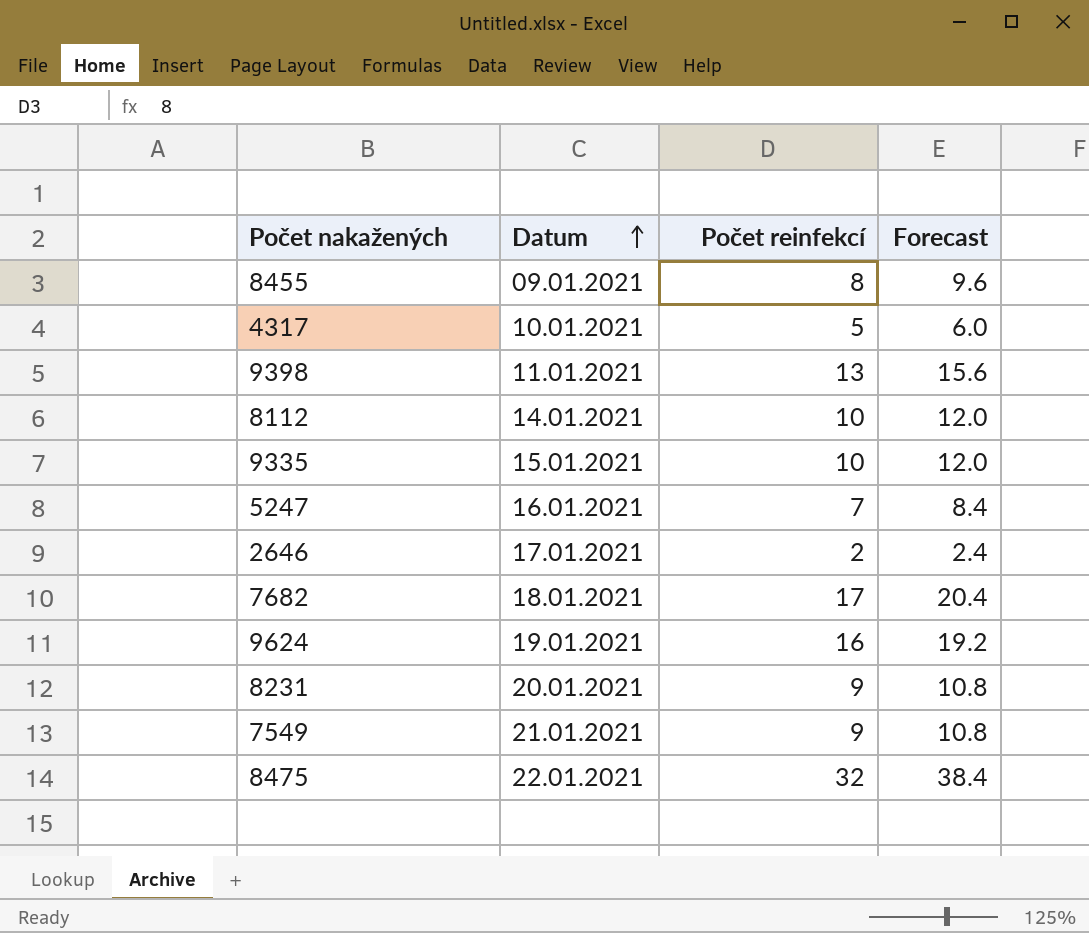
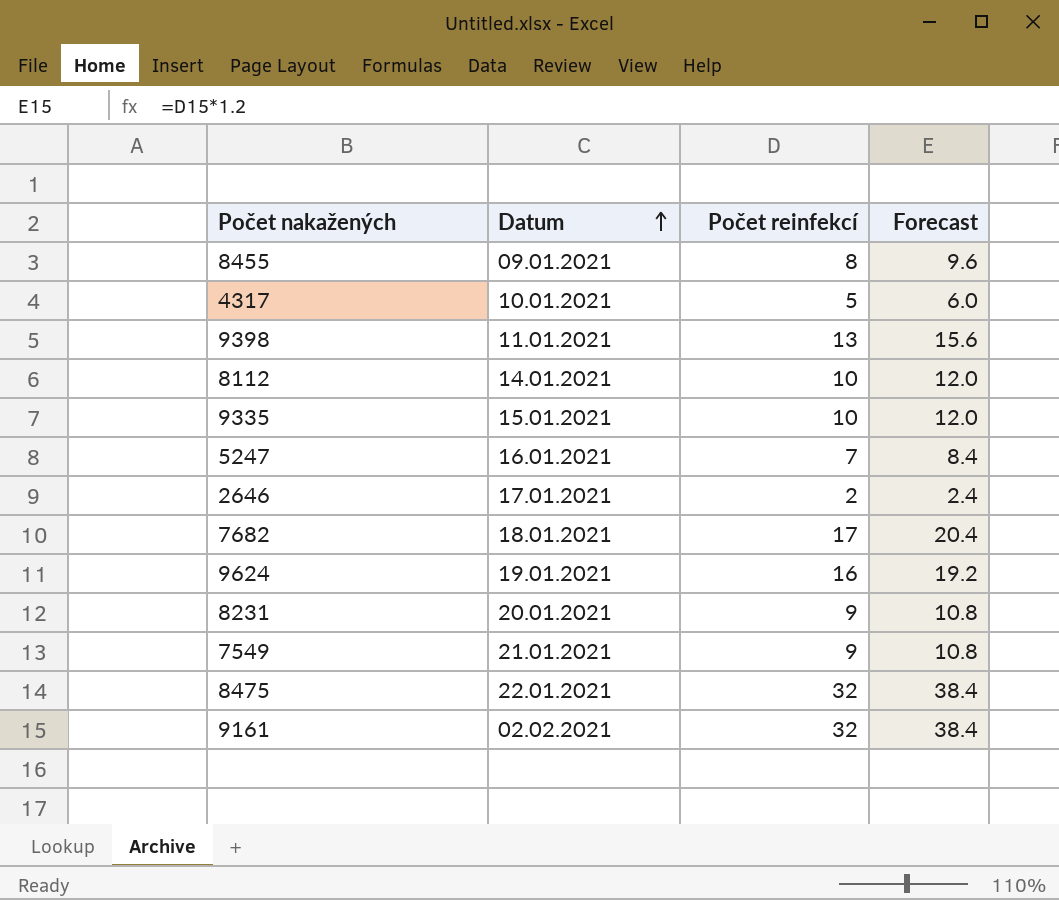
row 9161: none -> 02.02.2021 | 32 | 38.4

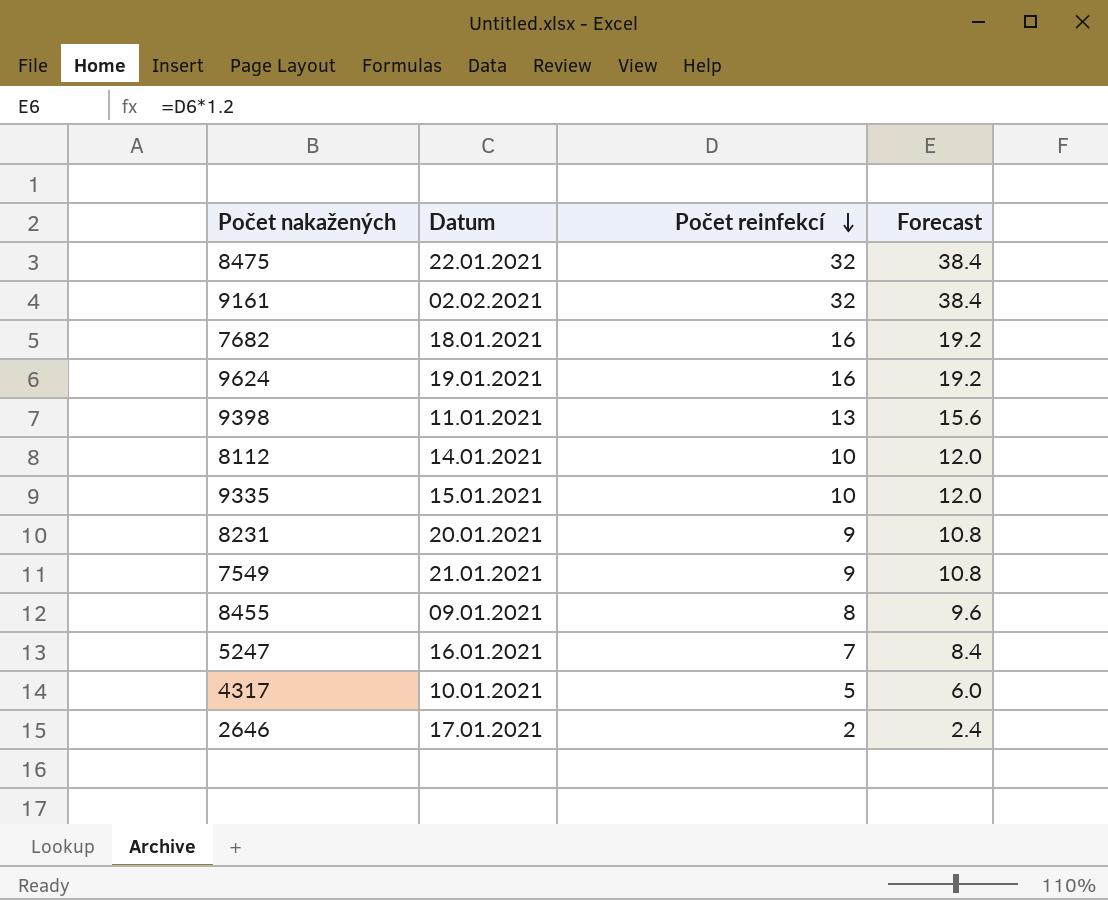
row order: Datum ascending -> Počet reinfekcí descending
7682 | Počet reinfekcí: 17 -> 16
7682 | Forecast: 20.4 -> 19.2

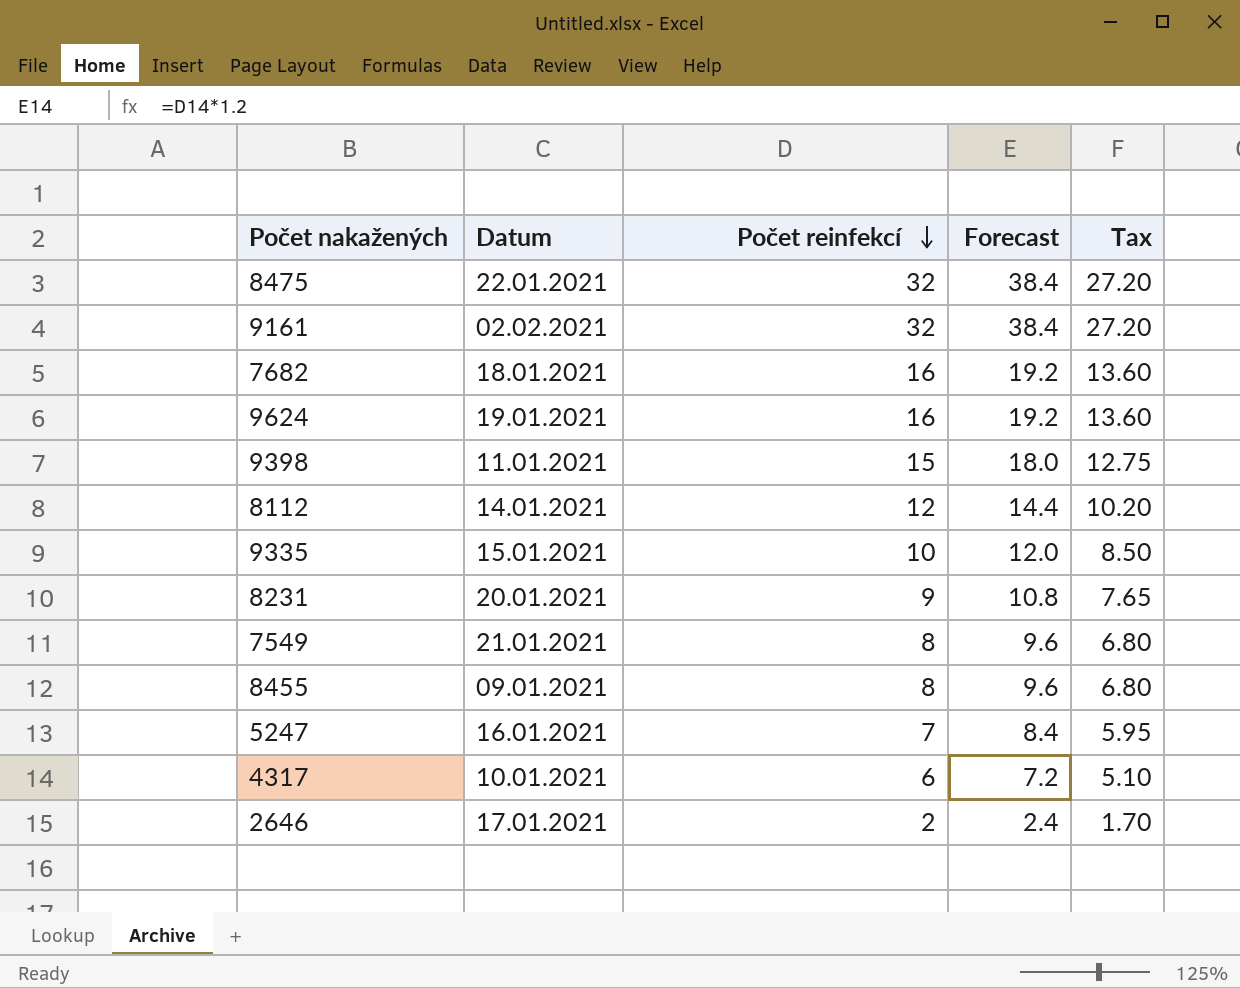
column Tax | formula: none -> [Počet reinfekcí] * 0.85
9398 | Počet reinfekcí: 13 -> 15
9398 | Forecast: 15.6 -> 18.0
8112 | Počet reinfekcí: 10 -> 12
8112 | Forecast: 12.0 -> 14.4
7549 | Počet reinfekcí: 9 -> 8
7549 | Forecast: 10.8 -> 9.6
4317 | Počet reinfekcí: 5 -> 6
4317 | Forecast: 6.0 -> 7.2

